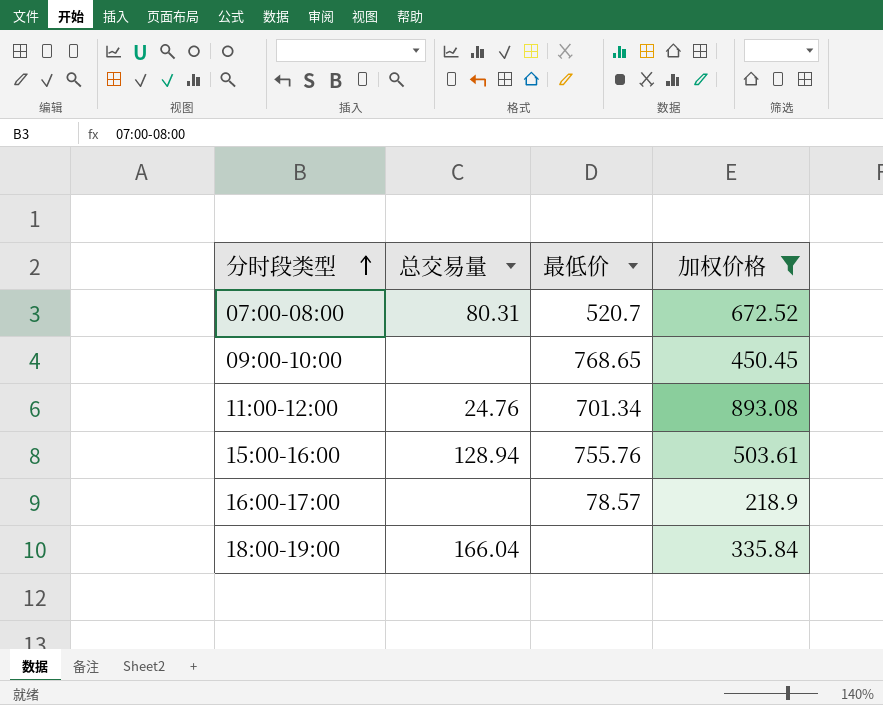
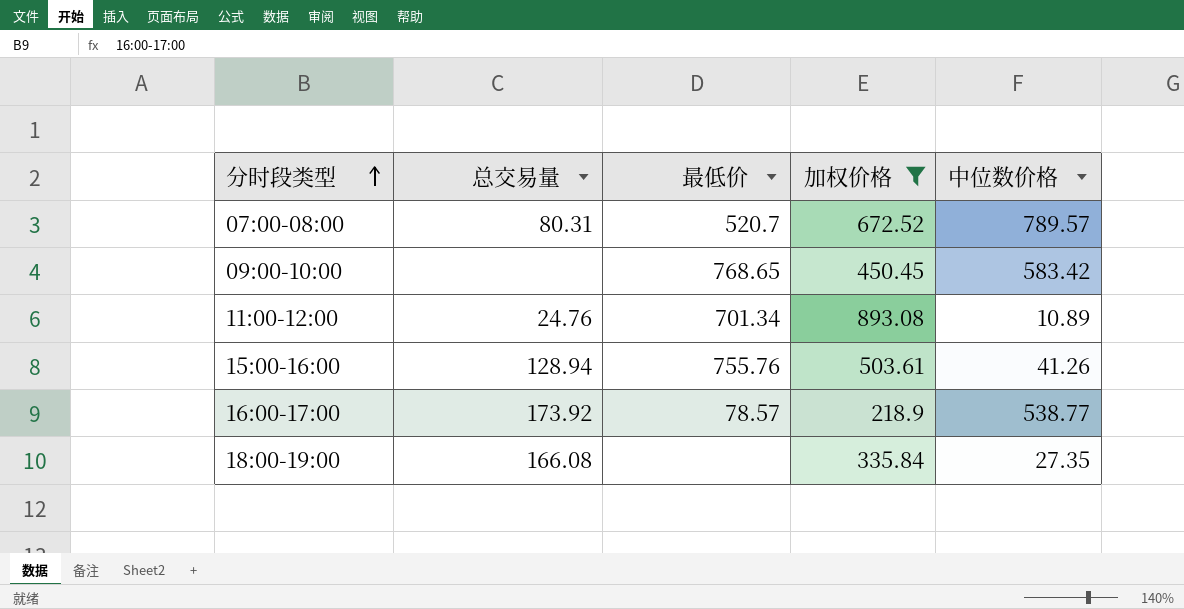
column 中位数价格 | position: none -> 5
16:00-17:00 | 总交易量: none -> 173.92
18:00-19:00 | 总交易量: 166.04 -> 166.08

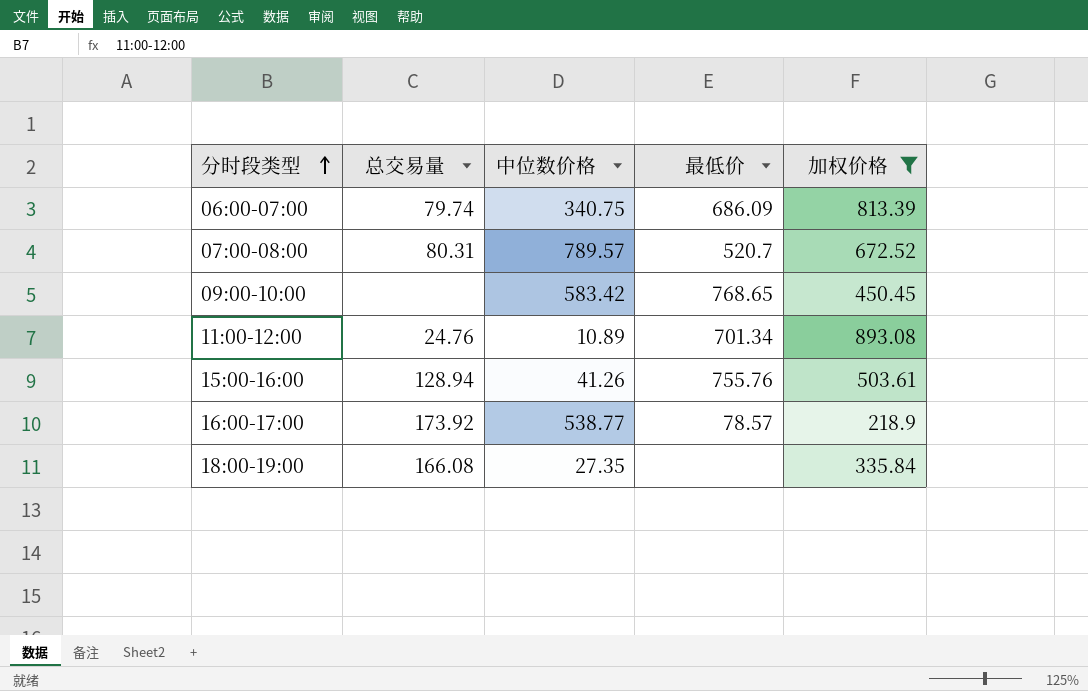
column 中位数价格 | position: 5 -> 3
row 06:00-07:00: none -> 79.74 | 340.75 | 686.09 | 813.39

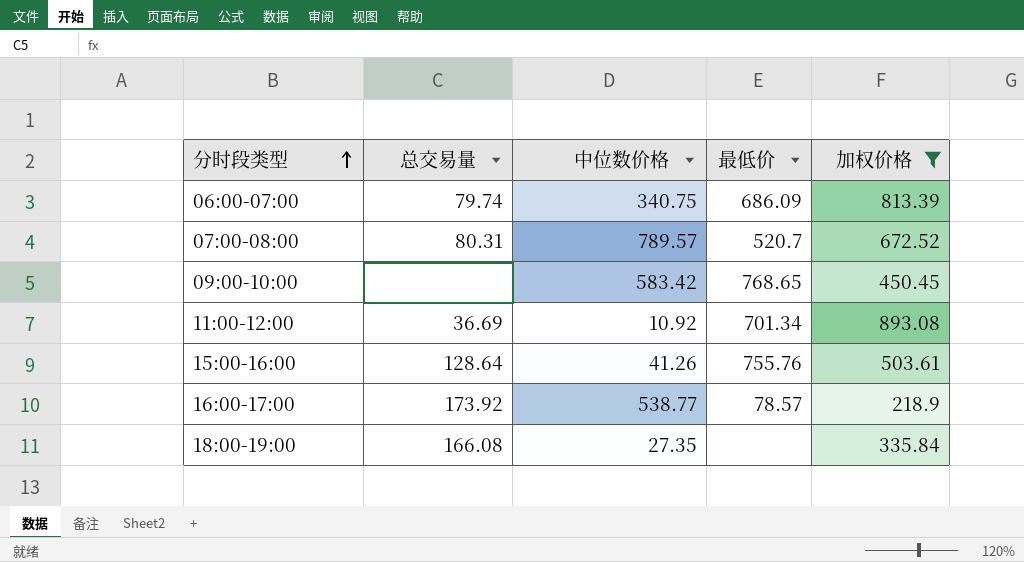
11:00-12:00 | 总交易量: 24.76 -> 36.69
11:00-12:00 | 中位数价格: 10.89 -> 10.92
15:00-16:00 | 总交易量: 128.94 -> 128.64

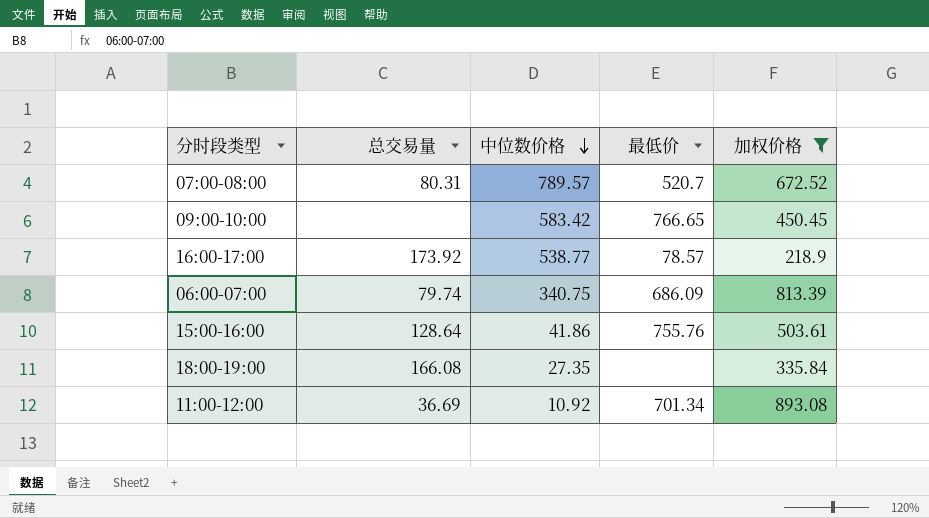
row order: 分时段类型 ascending -> 中位数价格 descending
09:00-10:00 | 最低价: 768.65 -> 766.65
15:00-16:00 | 中位数价格: 41.26 -> 41.86

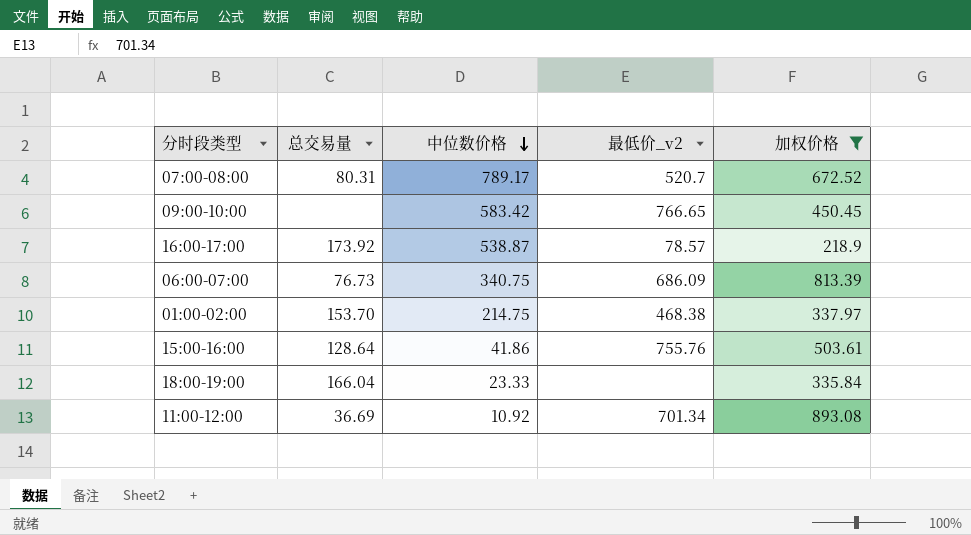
column name: 最低价 -> 最低价_v2
07:00-08:00 | 中位数价格: 789.57 -> 789.17
16:00-17:00 | 中位数价格: 538.77 -> 538.87
06:00-07:00 | 总交易量: 79.74 -> 76.73
row 01:00-02:00: none -> 153.70 | 214.75 | 468.38 | 337.97
18:00-19:00 | 总交易量: 166.08 -> 166.04
18:00-19:00 | 中位数价格: 27.35 -> 23.33

